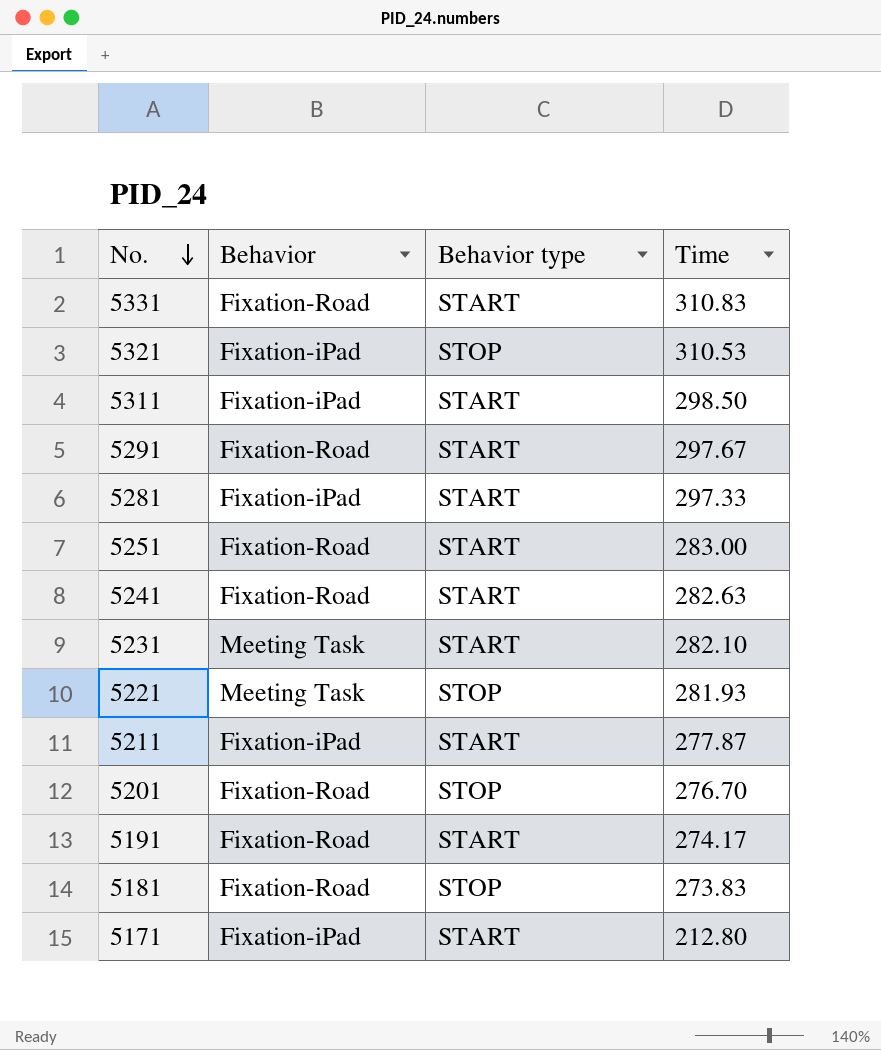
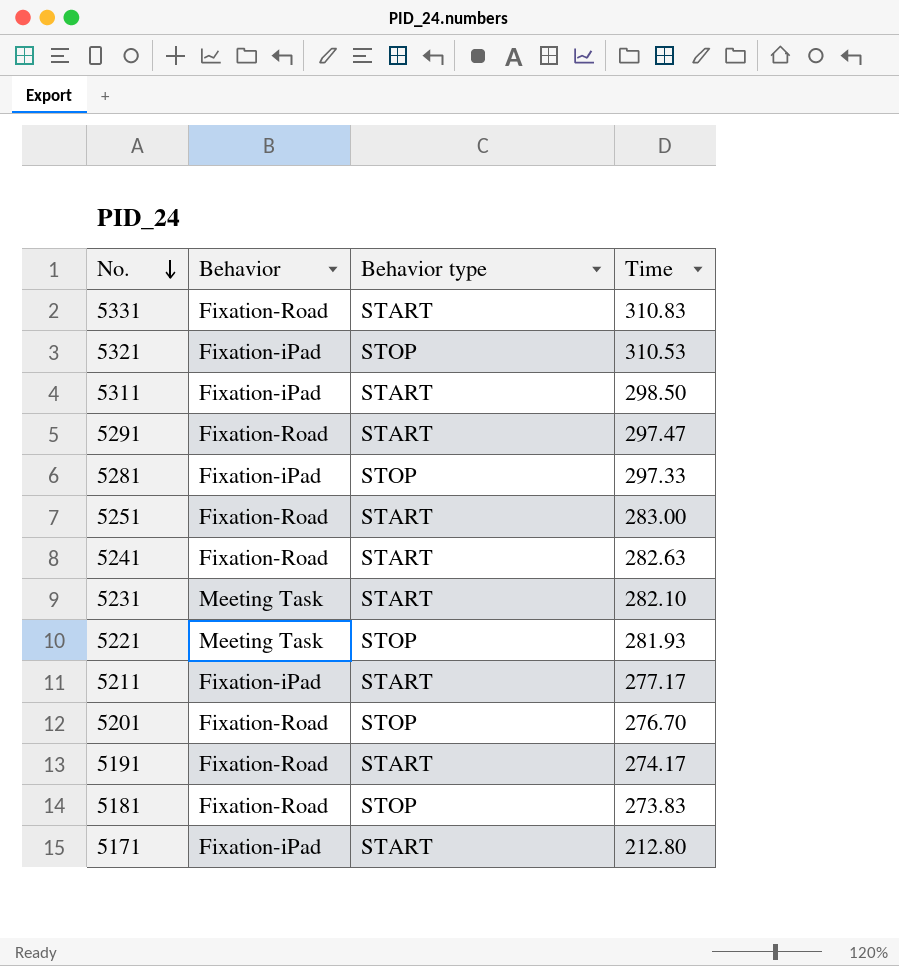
5291 | Time: 297.67 -> 297.47
5281 | Behavior type: START -> STOP
5211 | Time: 277.87 -> 277.17

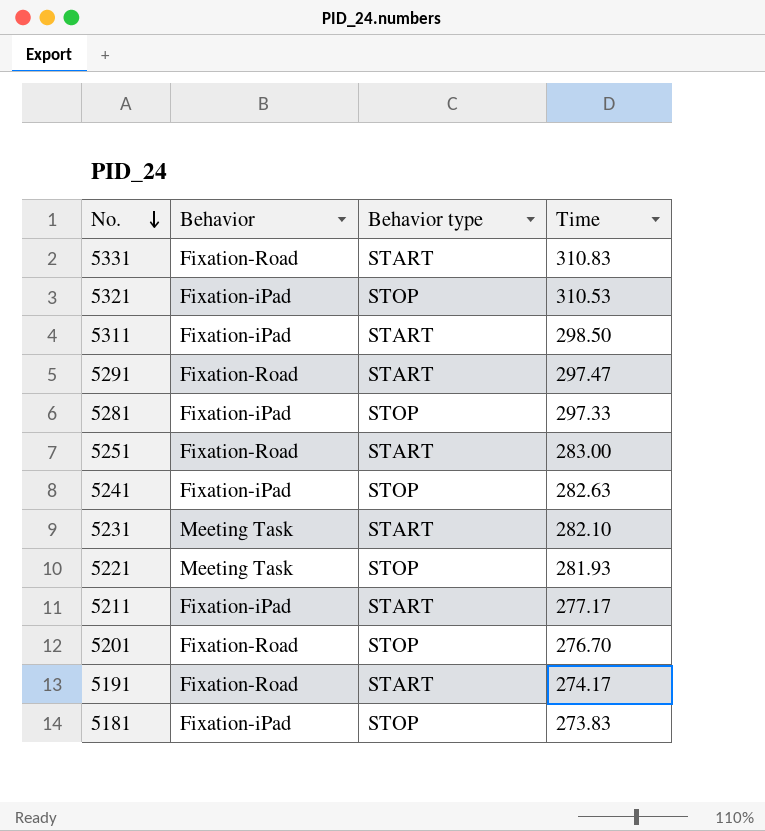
row 5171: Fixation-iPad | START | 212.80 -> none
5241 | Behavior: Fixation-Road -> Fixation-iPad
5241 | Behavior type: START -> STOP
5181 | Behavior: Fixation-Road -> Fixation-iPad

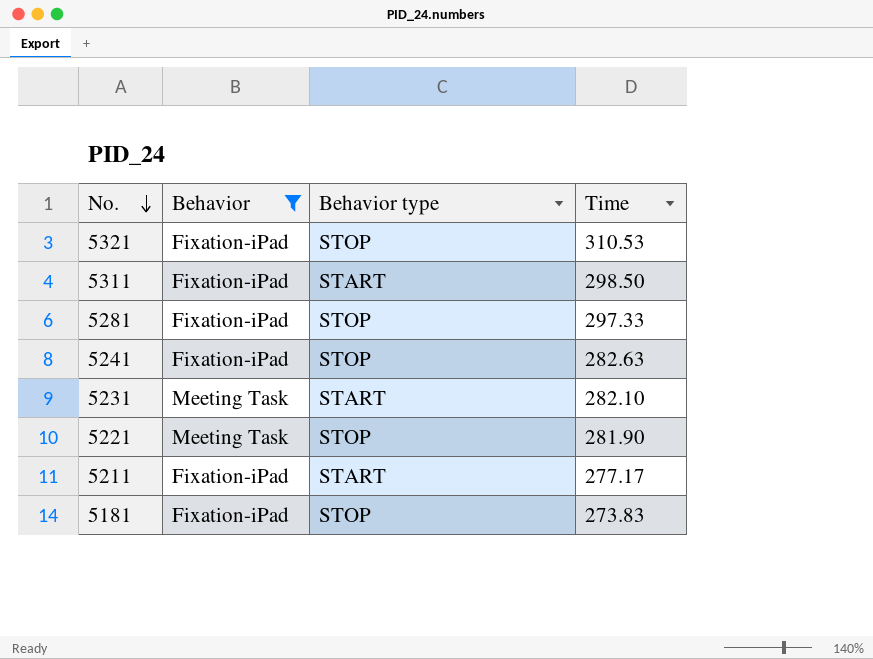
filter: none -> Behavior != Fixation-Road
5221 | Time: 281.93 -> 281.90

